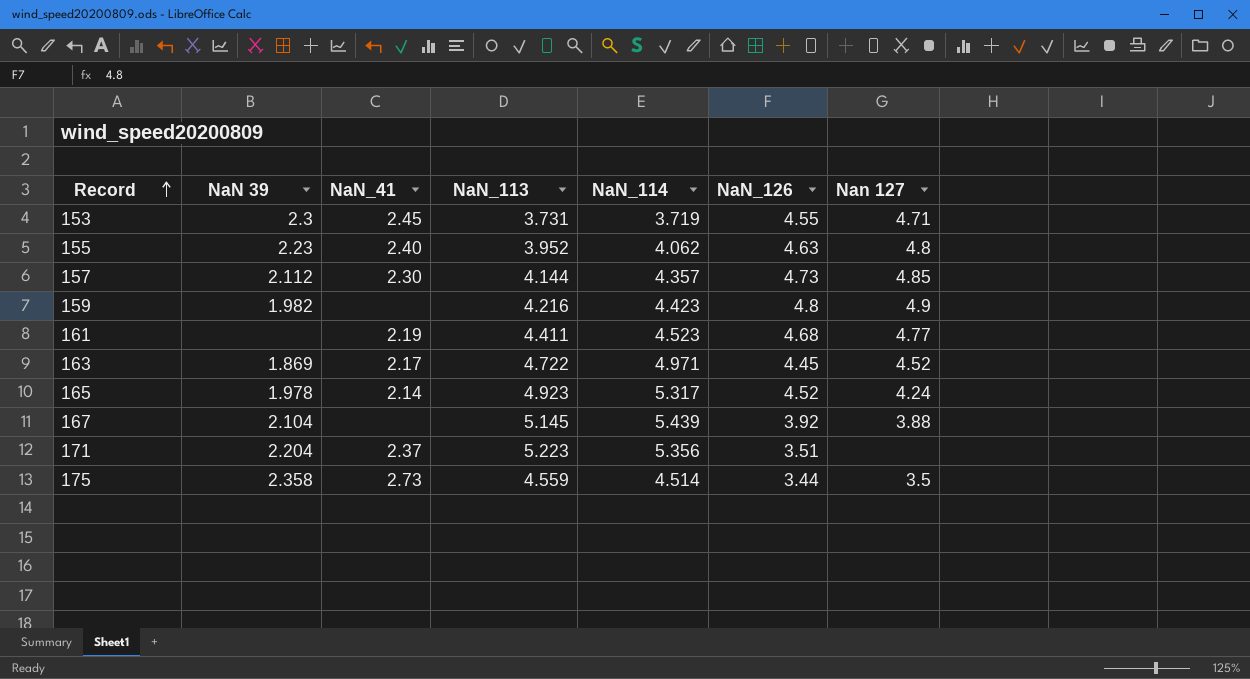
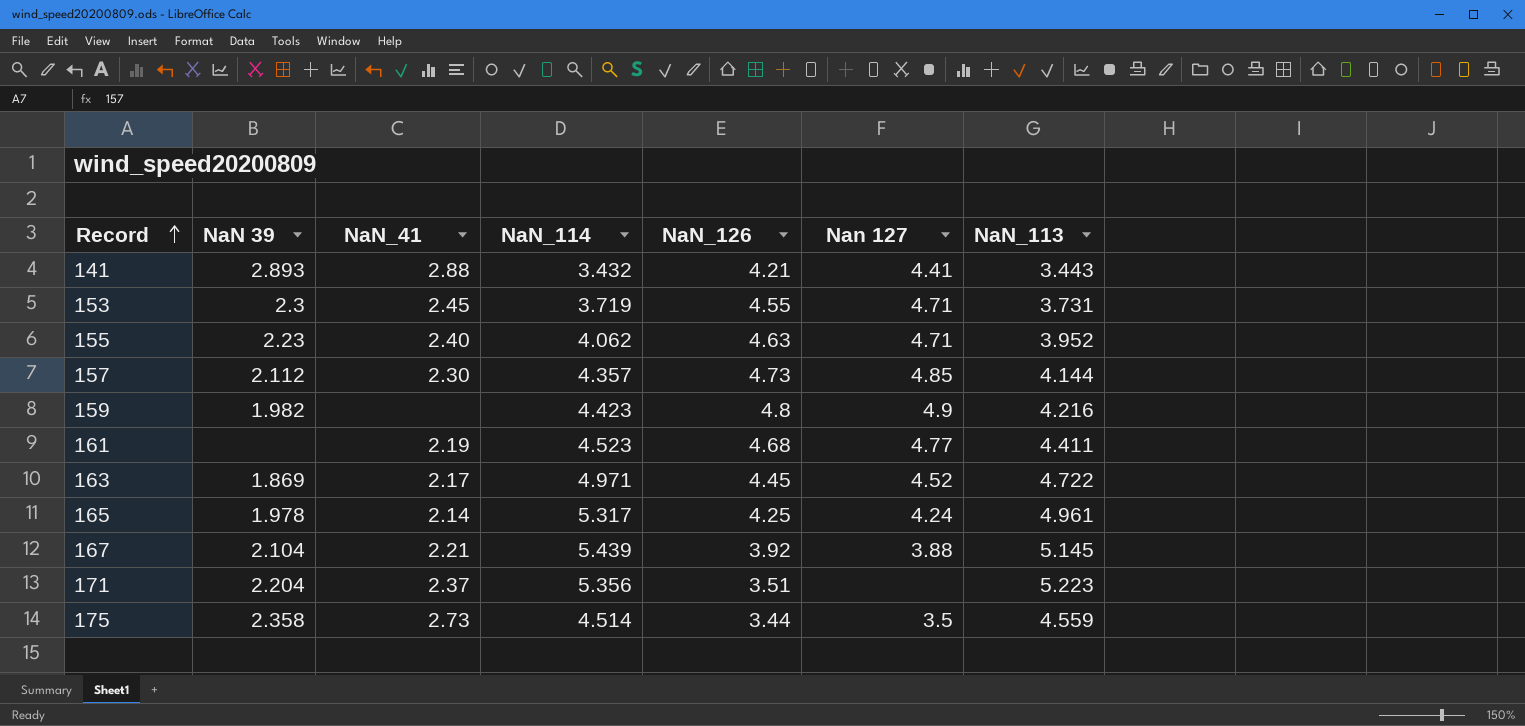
column NaN_113 | position: 4 -> 7
row 141: none -> 2.893 | 2.88 | 3.432 | 4.21 | 4.41 | 3.443
155 | Nan 127: 4.8 -> 4.71
165 | NaN_126: 4.52 -> 4.25
165 | NaN_113: 4.923 -> 4.961
167 | NaN_41: none -> 2.21

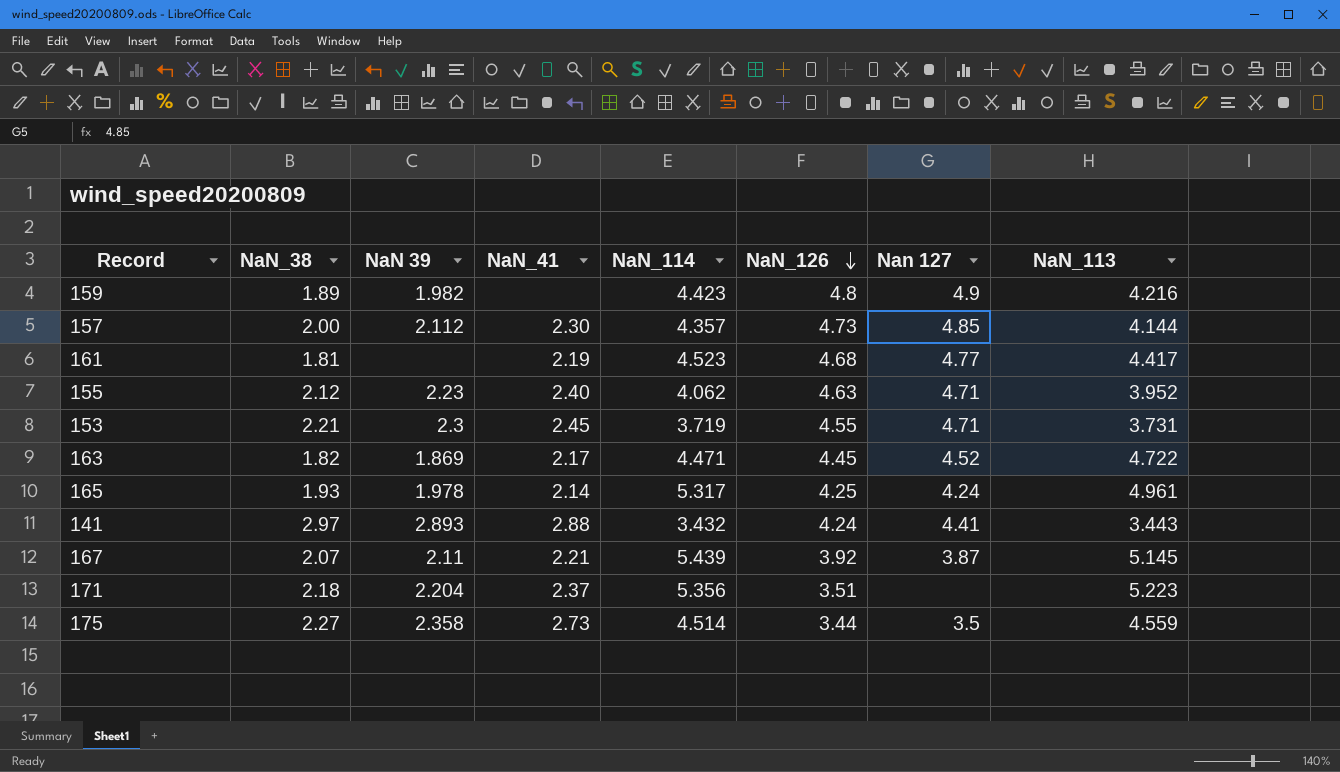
row order: Record ascending -> NaN_126 descending
column NaN_38 | position: none -> 2
161 | NaN_113: 4.411 -> 4.417
163 | NaN_114: 4.971 -> 4.471
141 | NaN_126: 4.21 -> 4.24
167 | NaN 39: 2.104 -> 2.11
167 | Nan 127: 3.88 -> 3.87

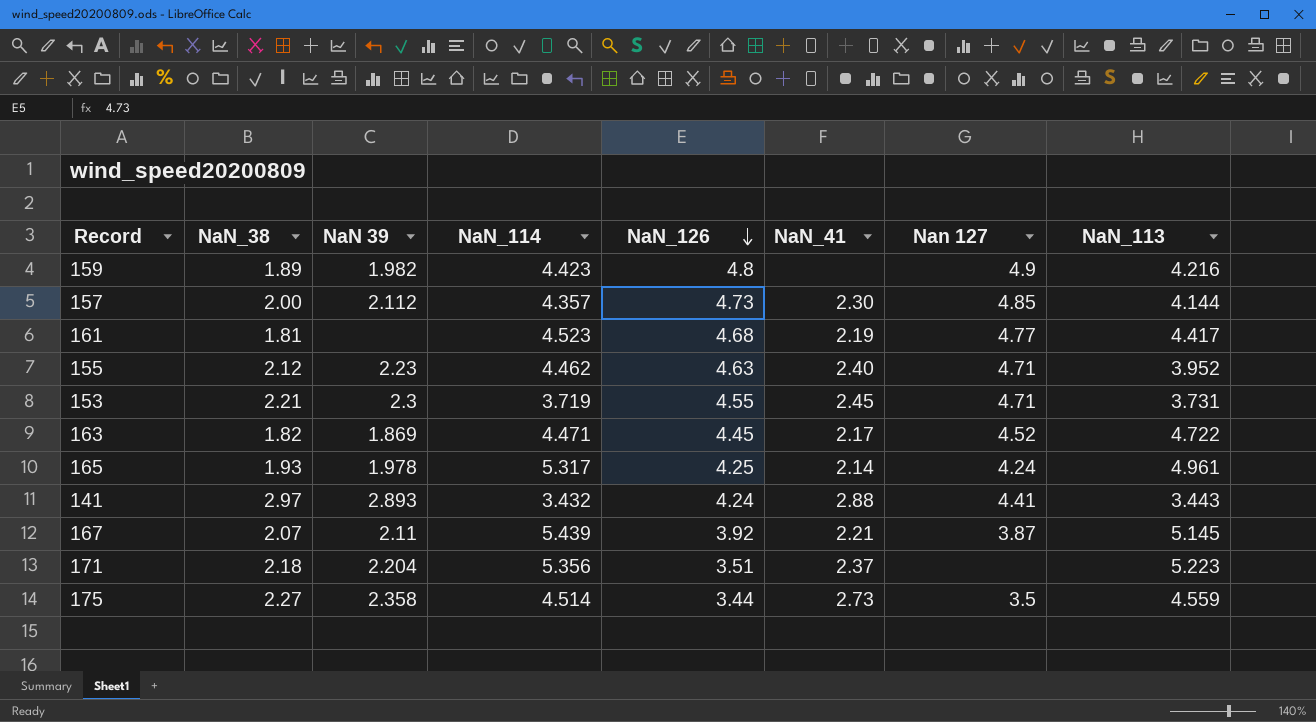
column NaN_41 | position: 4 -> 6
155 | NaN_114: 4.062 -> 4.462

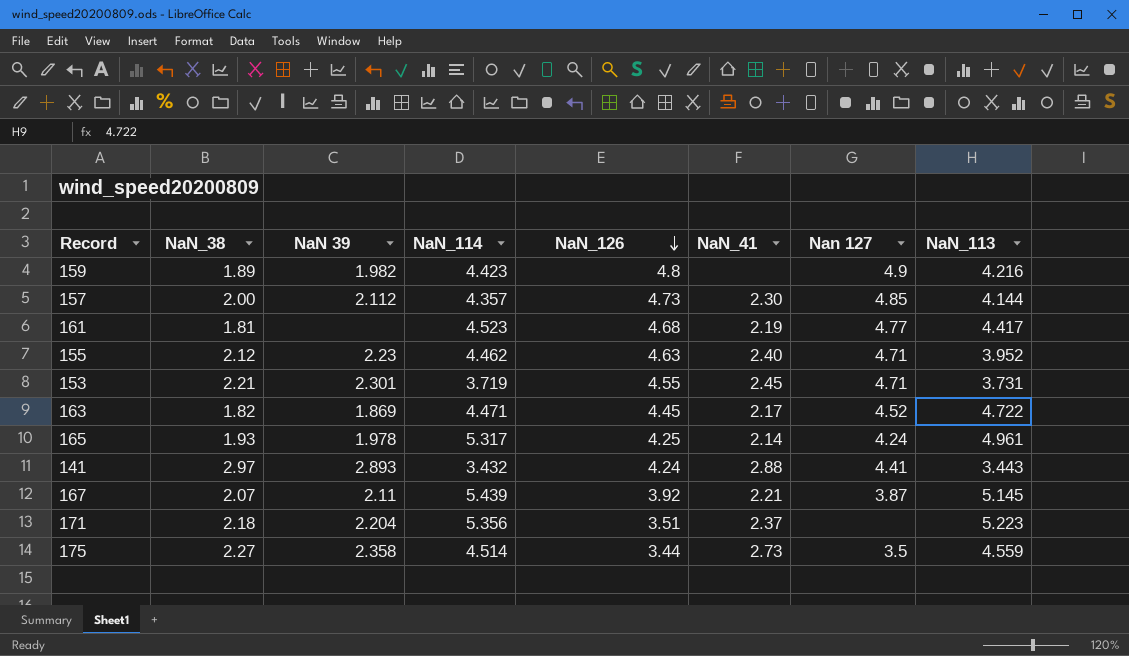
153 | NaN 39: 2.3 -> 2.301

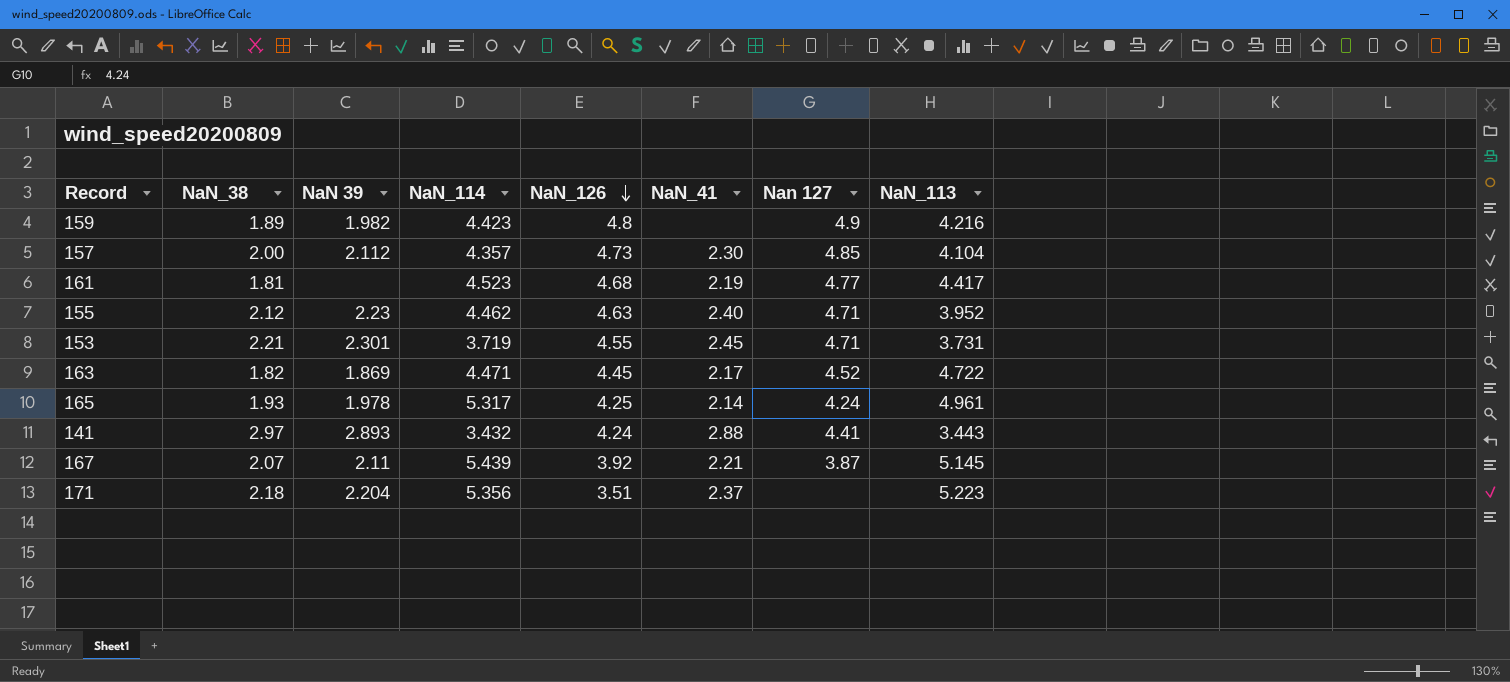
row 175: 2.27 | 2.358 | 4.514 | 3.44 | 2.73 | 3.5 | 4.559 -> none
157 | NaN_113: 4.144 -> 4.104

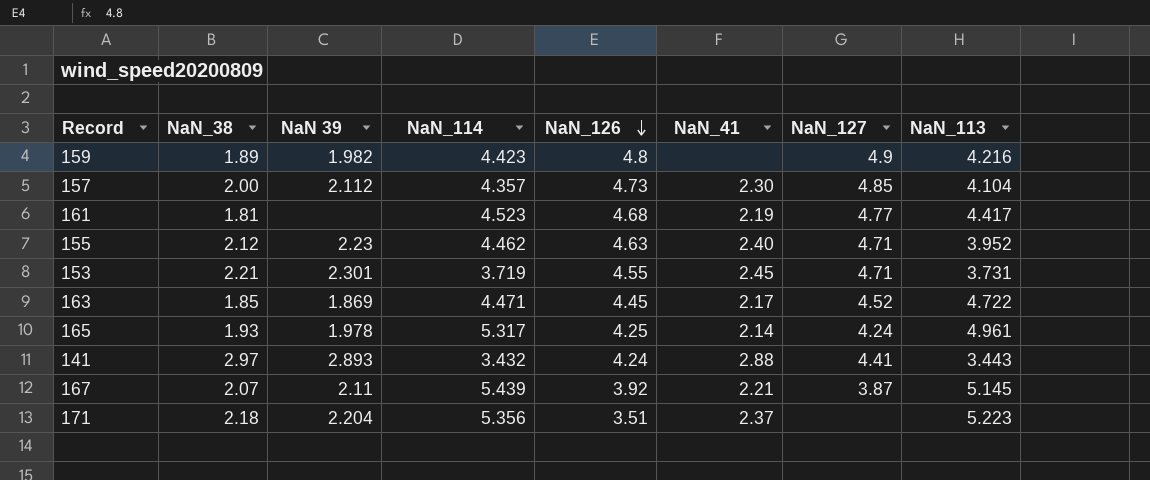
column name: Nan 127 -> NaN_127
163 | NaN_38: 1.82 -> 1.85

